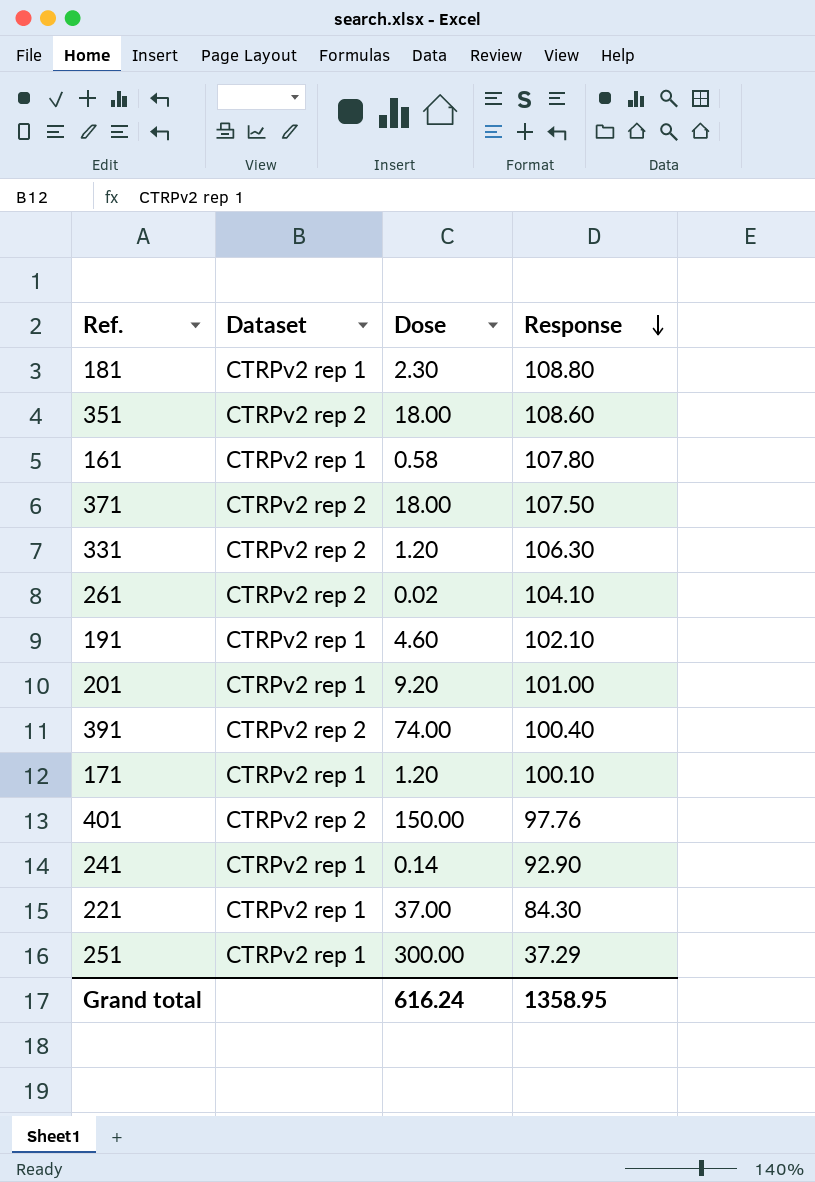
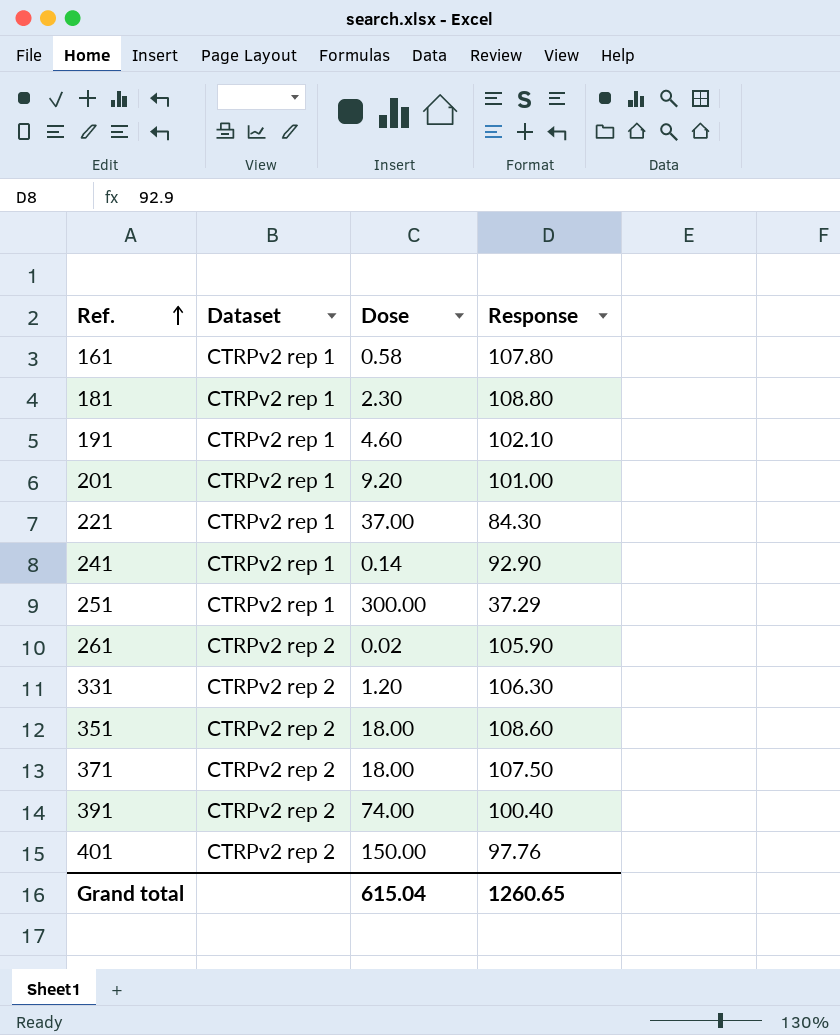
row order: Response descending -> Ref. ascending
row 171: CTRPv2 rep 1 | 1.20 | 100.10 -> none
261 | Response: 104.10 -> 105.90
Grand total | Dose: 616.24 -> 615.04
Grand total | Response: 1358.95 -> 1260.65

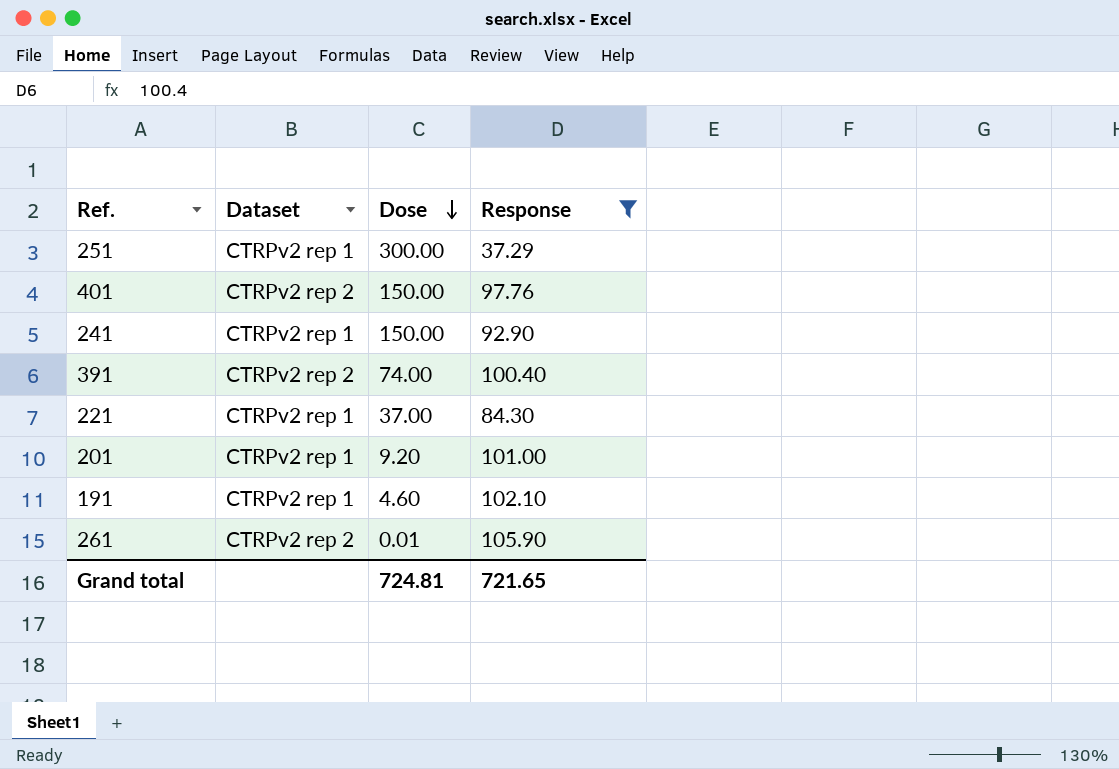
filter: none -> Response <= 105.90
row order: Ref. ascending -> Dose descending
241 | Dose: 0.14 -> 150.00
261 | Dose: 0.02 -> 0.01
Grand total | Dose: 615.04 -> 724.81
Grand total | Response: 1260.65 -> 721.65

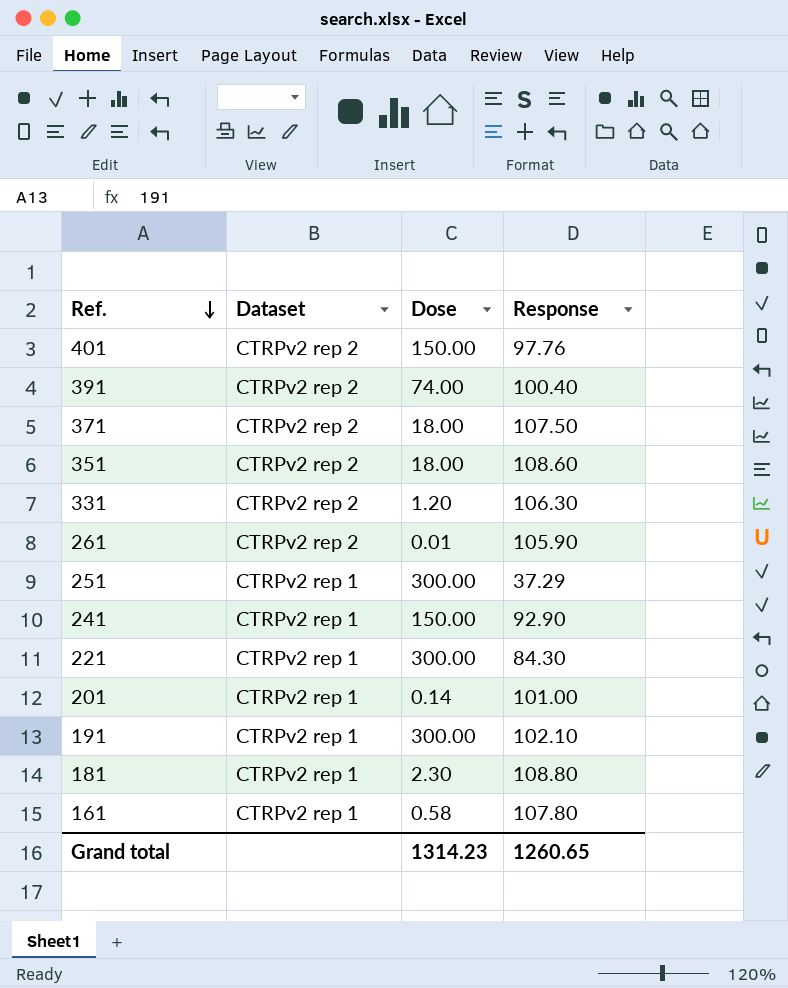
filter: Response <= 105.90 -> none
row order: Dose descending -> Ref. descending
221 | Dose: 37.00 -> 300.00
201 | Dose: 9.20 -> 0.14
191 | Dose: 4.60 -> 300.00
Grand total | Dose: 724.81 -> 1314.23
Grand total | Response: 721.65 -> 1260.65

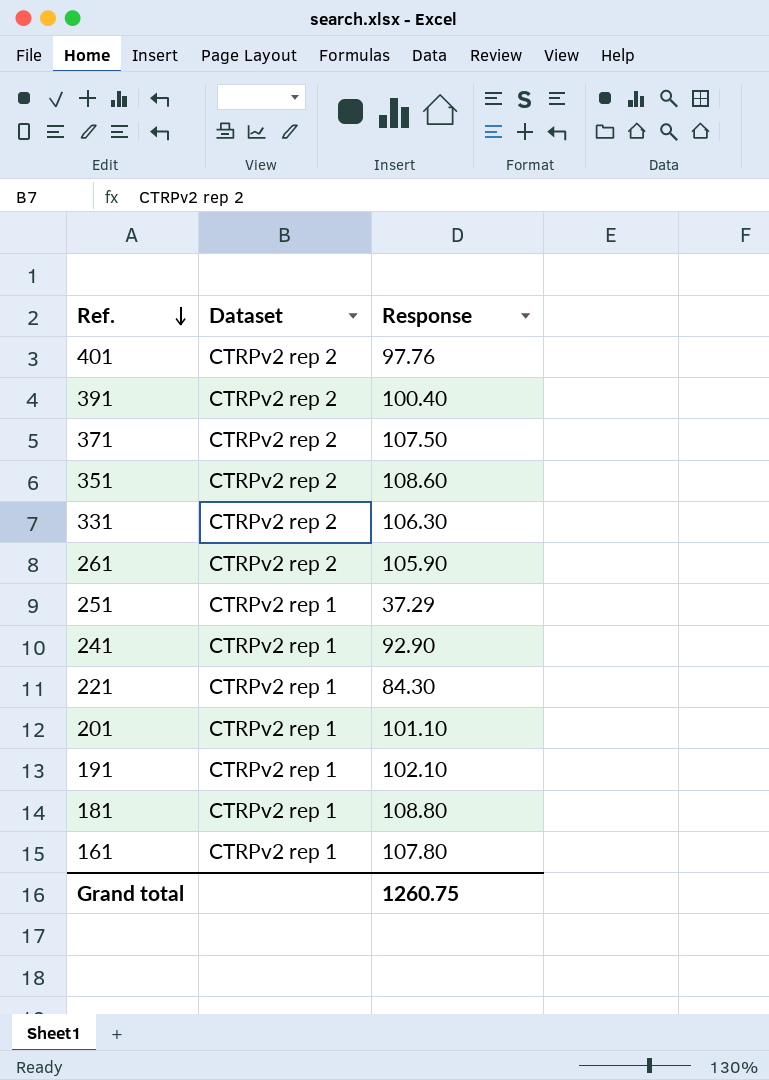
column Dose | position: 3 -> none
201 | Response: 101.00 -> 101.10
Grand total | Response: 1260.65 -> 1260.75

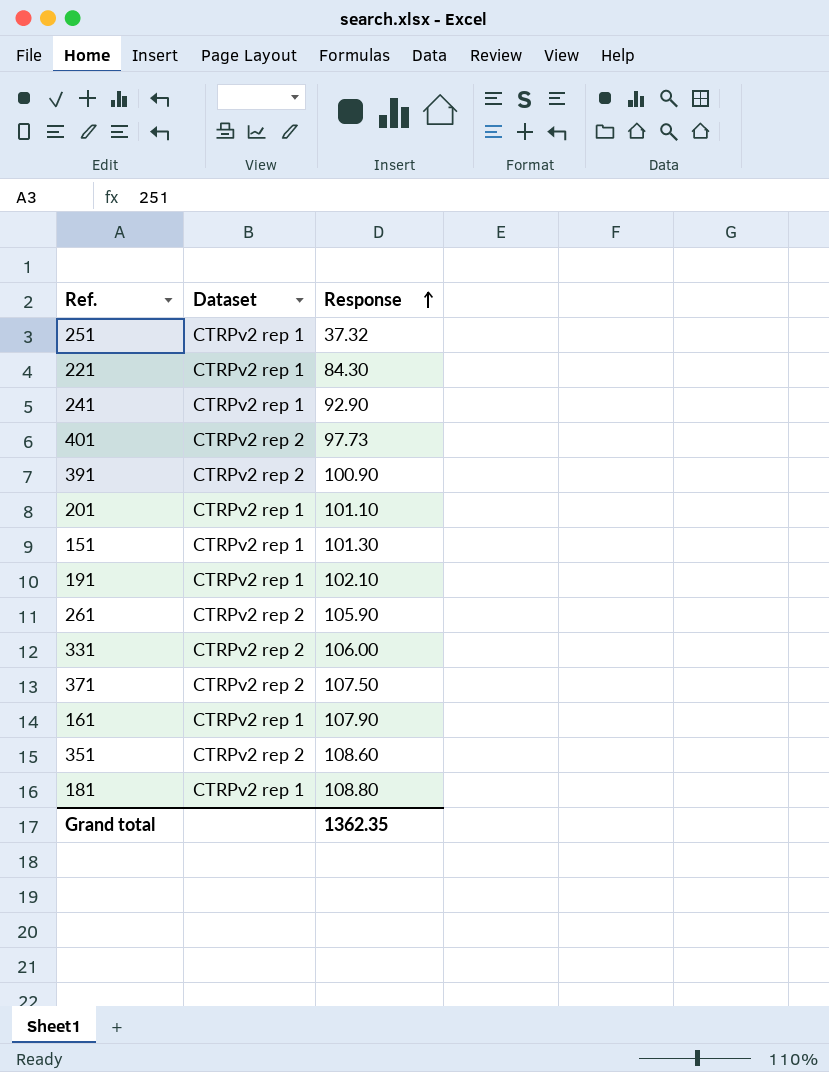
row order: Ref. descending -> Response ascending
251 | Response: 37.29 -> 37.32
401 | Response: 97.76 -> 97.73
391 | Response: 100.40 -> 100.90
row 151: none -> CTRPv2 rep 1 | 101.30
331 | Response: 106.30 -> 106.00
161 | Response: 107.80 -> 107.90
Grand total | Response: 1260.75 -> 1362.35

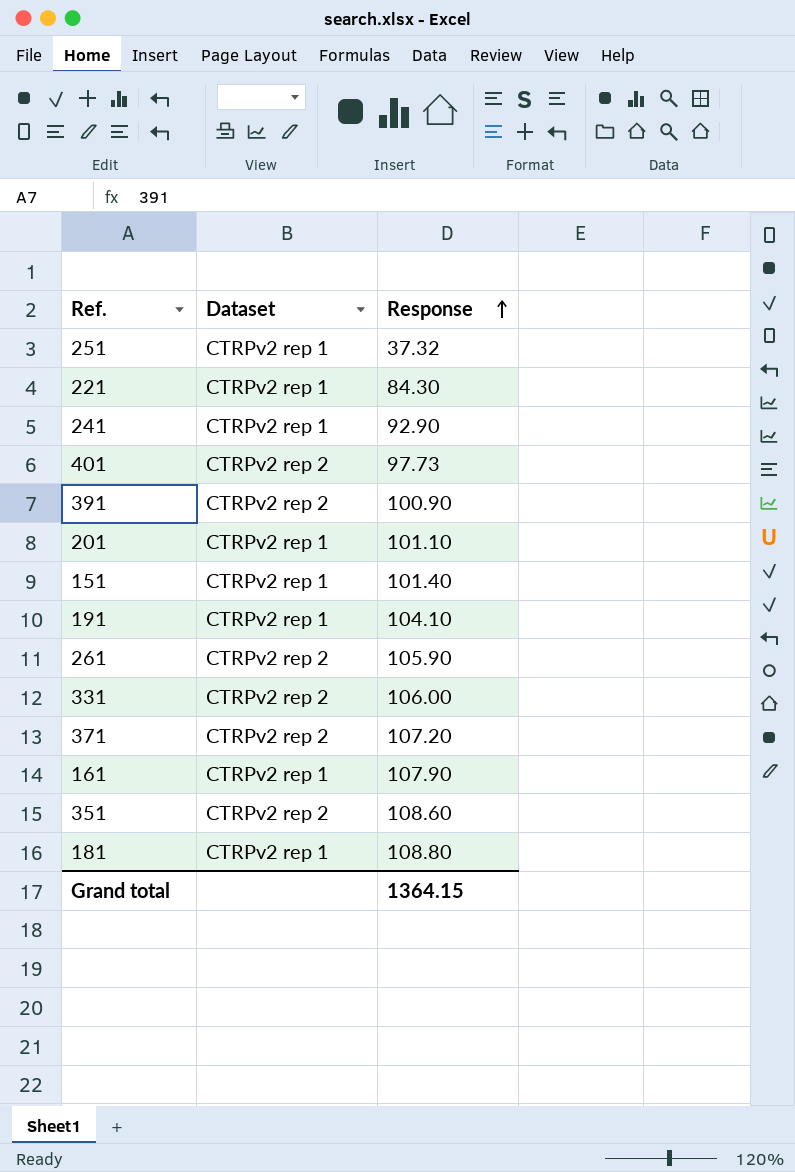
151 | Response: 101.30 -> 101.40
191 | Response: 102.10 -> 104.10
371 | Response: 107.50 -> 107.20
Grand total | Response: 1362.35 -> 1364.15

